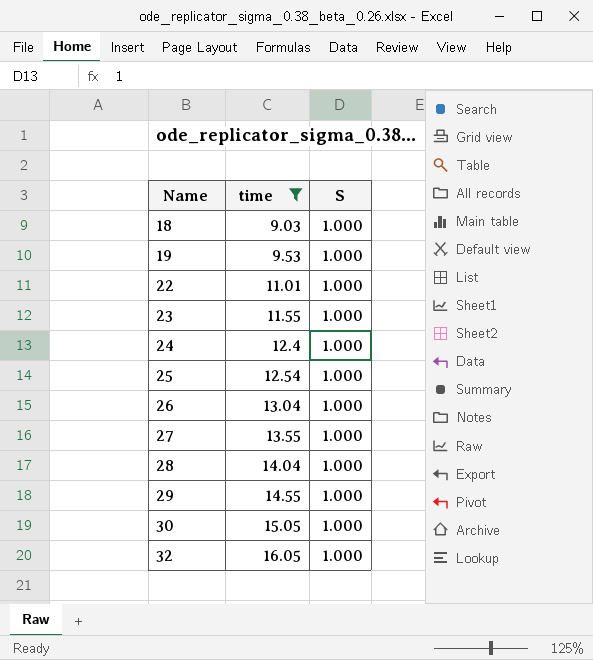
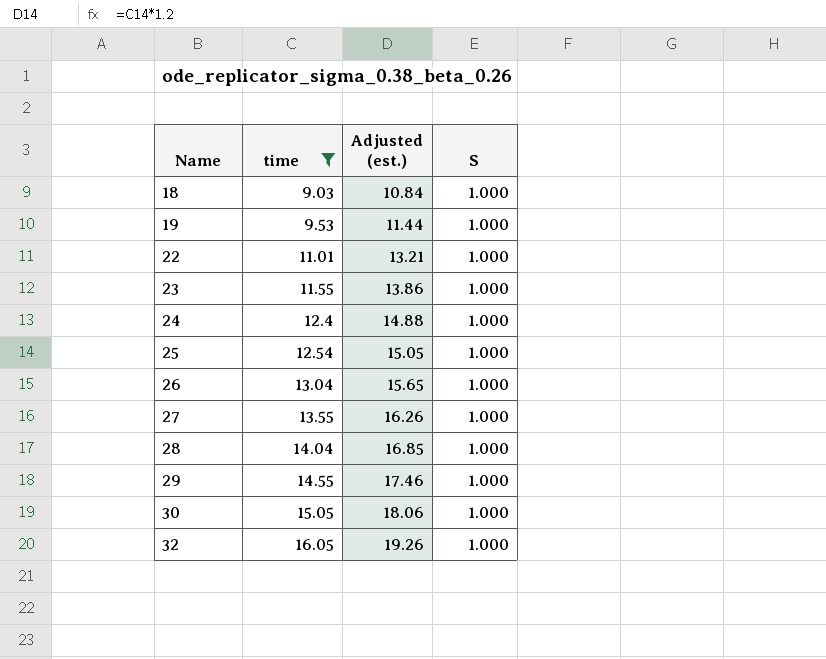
column Adjusted (est.) | formula: none -> [time] * 1.2

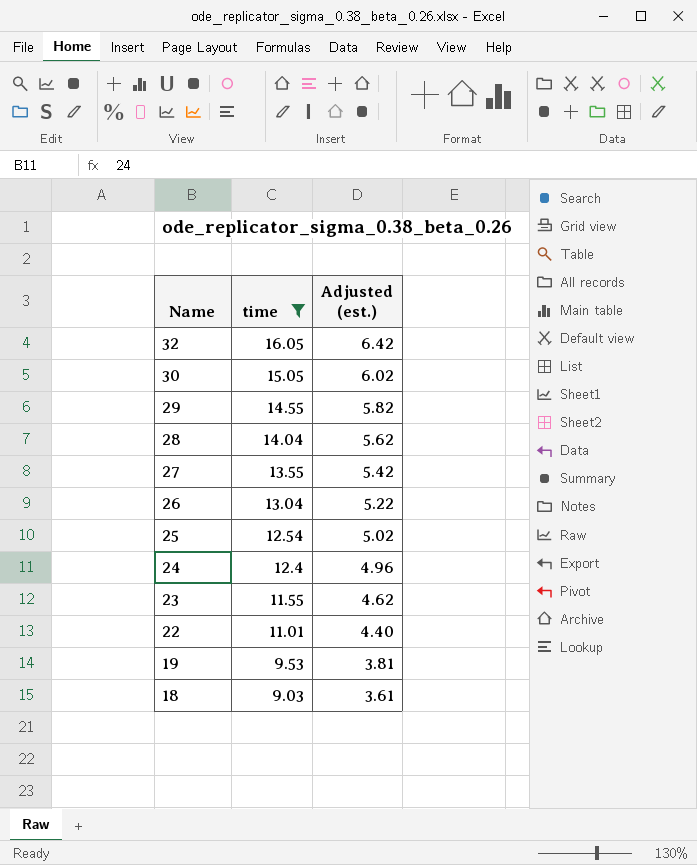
row order: Name ascending -> Name descending
column S | position: 4 -> none
column Adjusted (est.) | formula: [time] * 1.2 -> [time] * 0.4

